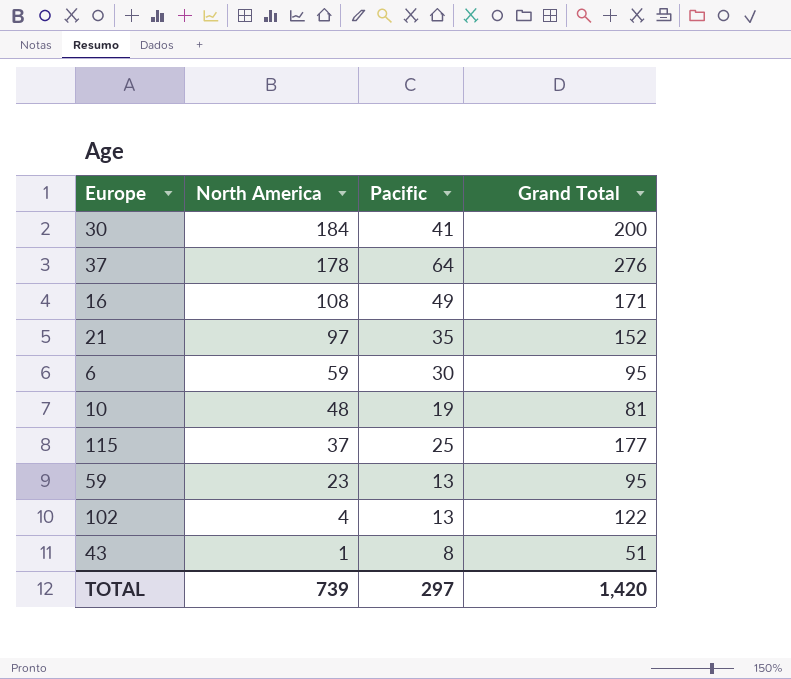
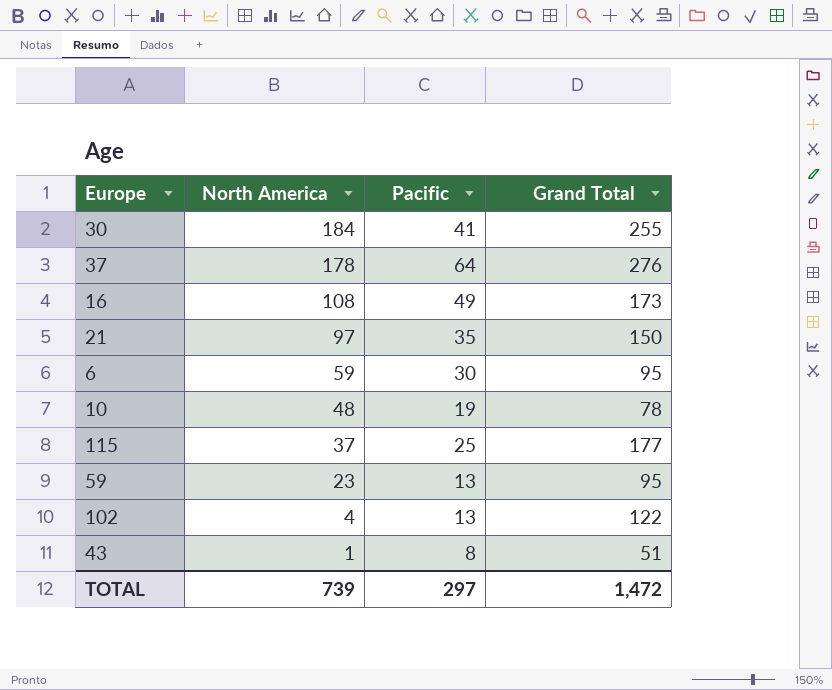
30 | Grand Total: 200 -> 255
16 | Grand Total: 171 -> 173
21 | Grand Total: 152 -> 150
10 | Grand Total: 81 -> 78
TOTAL | Grand Total: 1,420 -> 1,472

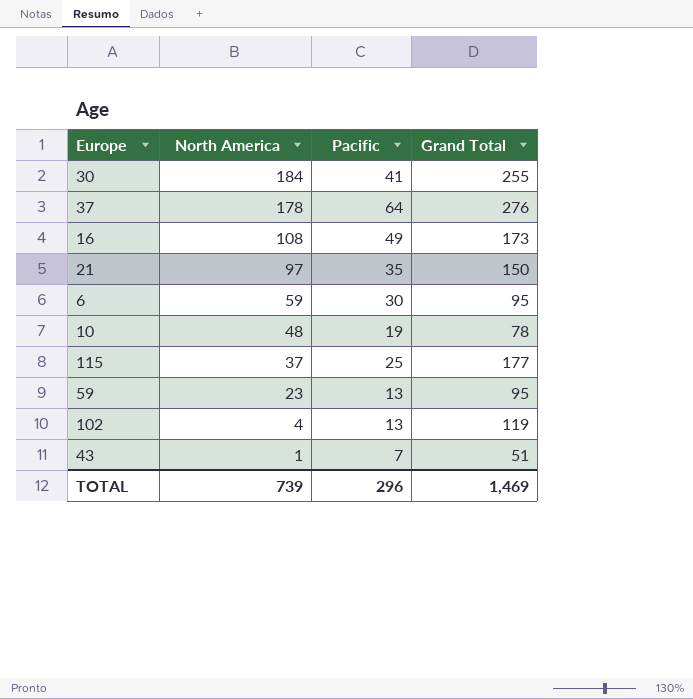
102 | Grand Total: 122 -> 119
43 | Pacific: 8 -> 7
TOTAL | Pacific: 297 -> 296
TOTAL | Grand Total: 1,472 -> 1,469

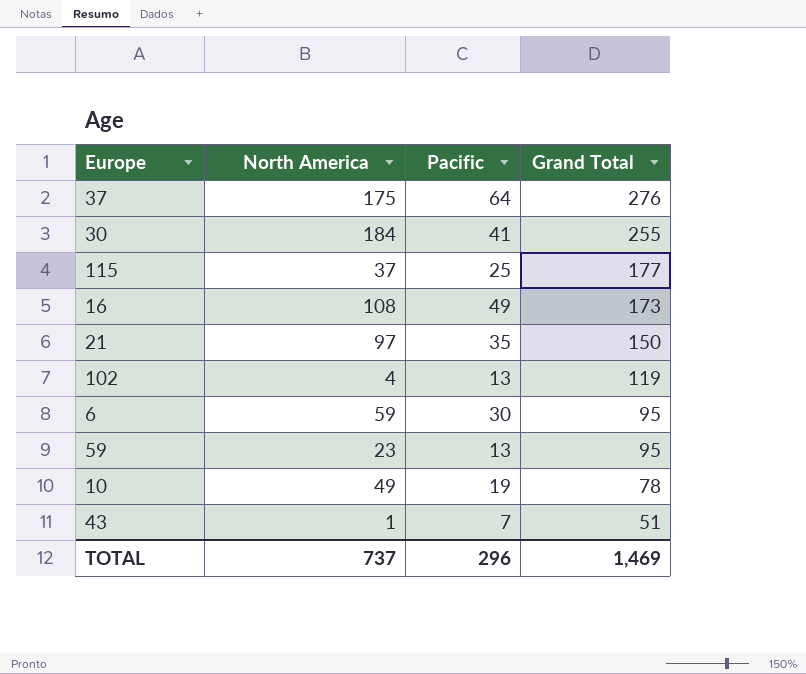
row order: North America descending -> Grand Total descending
37 | North America: 178 -> 175
10 | North America: 48 -> 49
TOTAL | North America: 739 -> 737

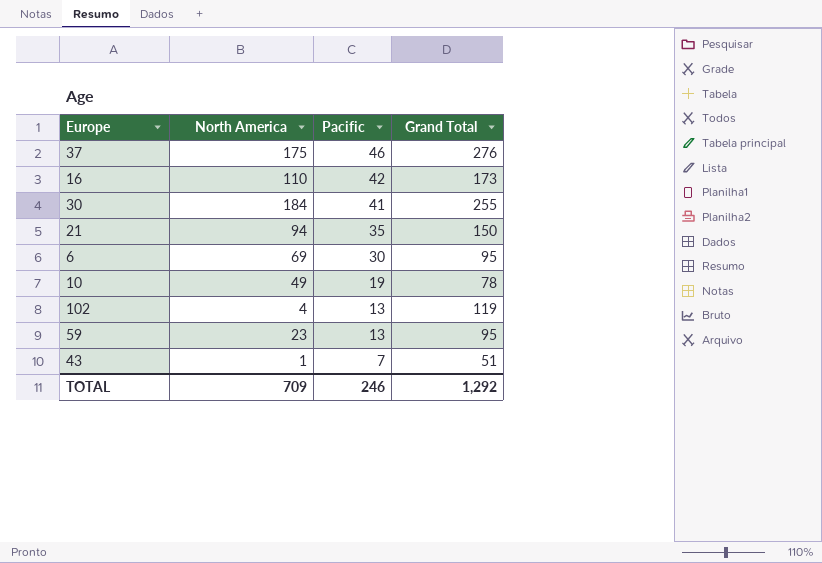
row order: Grand Total descending -> Pacific descending
row 115: 37 | 25 | 177 -> none
37 | Pacific: 64 -> 46
16 | North America: 108 -> 110
16 | Pacific: 49 -> 42
21 | North America: 97 -> 94
6 | North America: 59 -> 69
TOTAL | North America: 737 -> 709
TOTAL | Pacific: 296 -> 246
TOTAL | Grand Total: 1,469 -> 1,292

